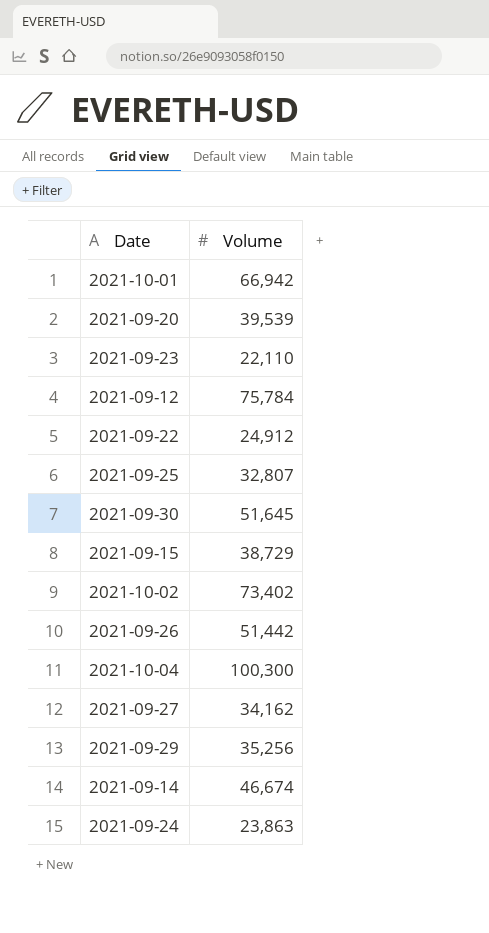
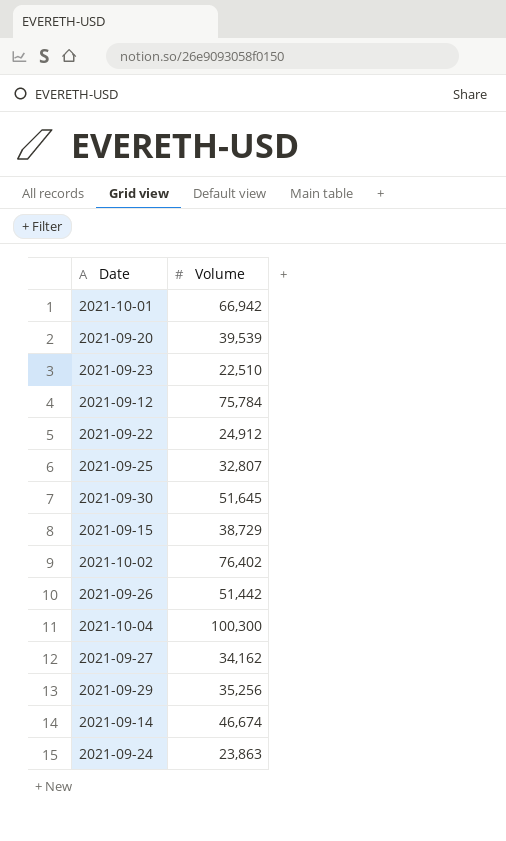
2021-09-23 | Volume: 22,110 -> 22,510
2021-10-02 | Volume: 73,402 -> 76,402

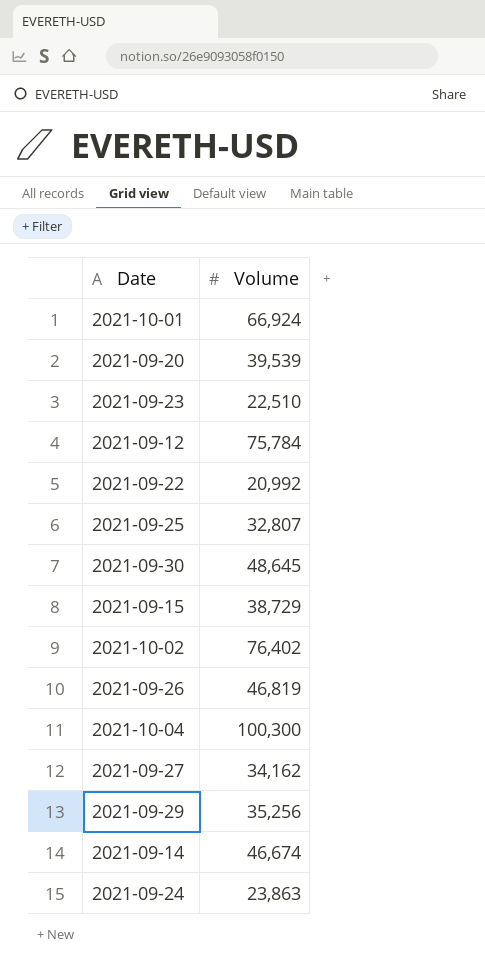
2021-10-01 | Volume: 66,942 -> 66,924
2021-09-22 | Volume: 24,912 -> 20,992
2021-09-30 | Volume: 51,645 -> 48,645
2021-09-26 | Volume: 51,442 -> 46,819

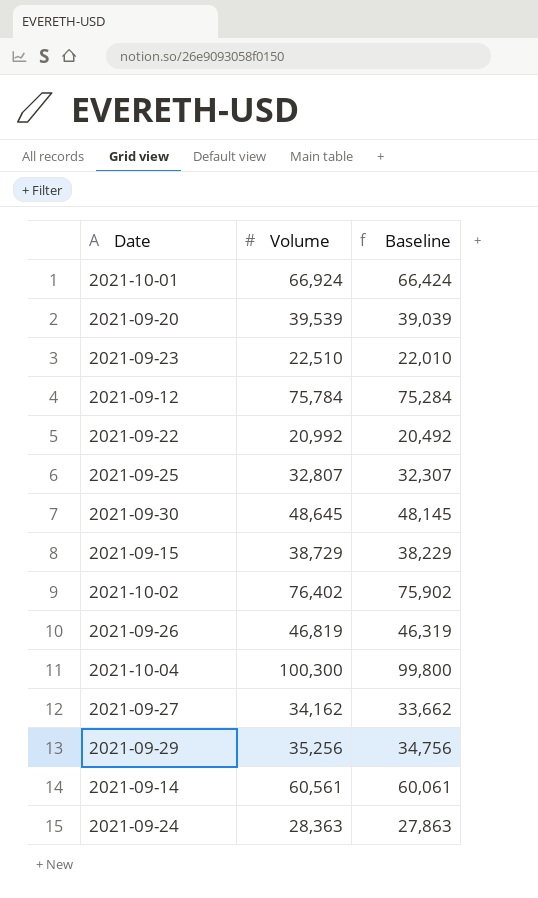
column Baseline | formula: none -> [Volume] - 500
2021-09-14 | Volume: 46,674 -> 60,561
2021-09-24 | Volume: 23,863 -> 28,363

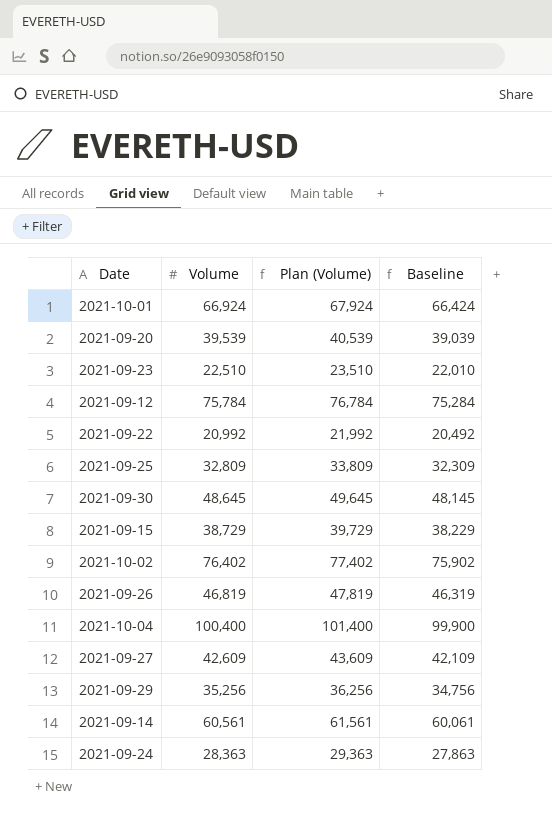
column Plan (Volume) | formula: none -> [Volume] + 1000
2021-09-25 | Volume: 32,807 -> 32,809
2021-09-25 | Baseline: 32,307 -> 32,309
2021-10-04 | Volume: 100,300 -> 100,400
2021-10-04 | Baseline: 99,800 -> 99,900
2021-09-27 | Volume: 34,162 -> 42,609
2021-09-27 | Baseline: 33,662 -> 42,109

